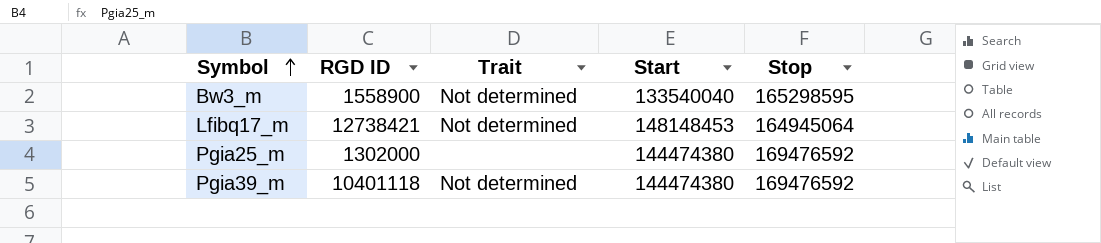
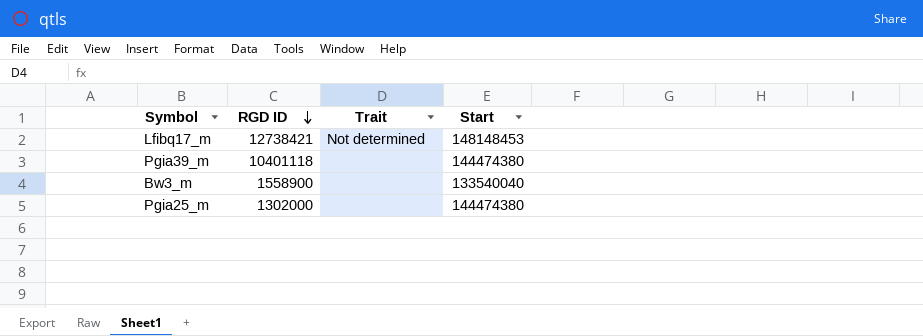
row order: Symbol ascending -> RGD ID descending
column Stop | position: 5 -> none
Pgia39_m | Trait: Not determined -> none
Bw3_m | Trait: Not determined -> none

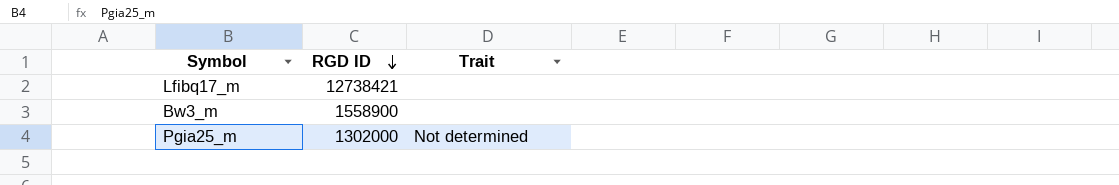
column Start | position: 4 -> none
row Pgia39_m: 10401118 | none | 144474380 -> none
Lfibq17_m | Trait: Not determined -> none
Pgia25_m | Trait: none -> Not determined

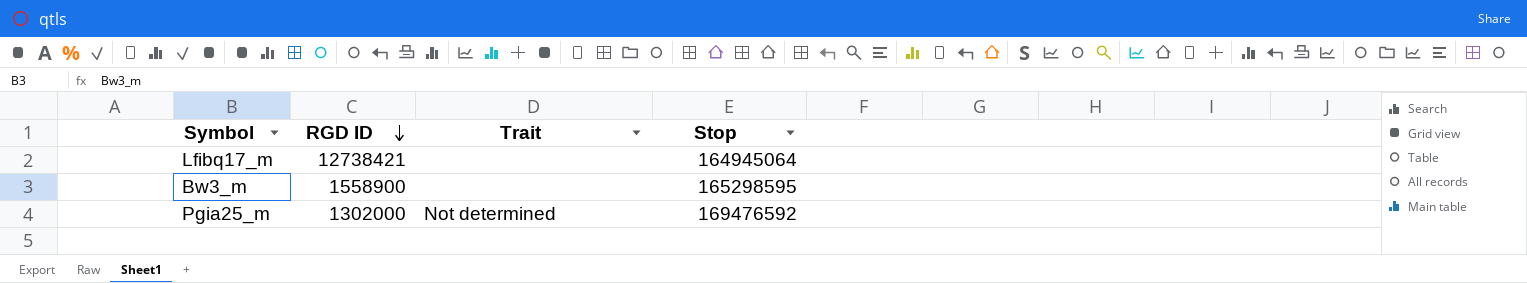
column Stop | position: none -> 4

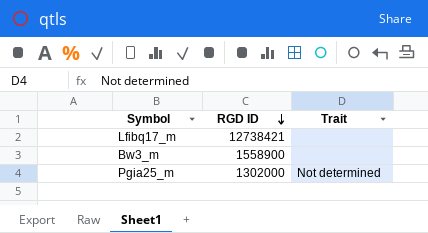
column Stop | position: 4 -> none

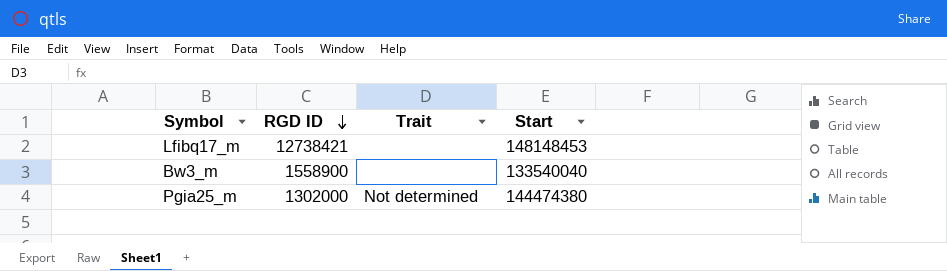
column Start | position: none -> 4

